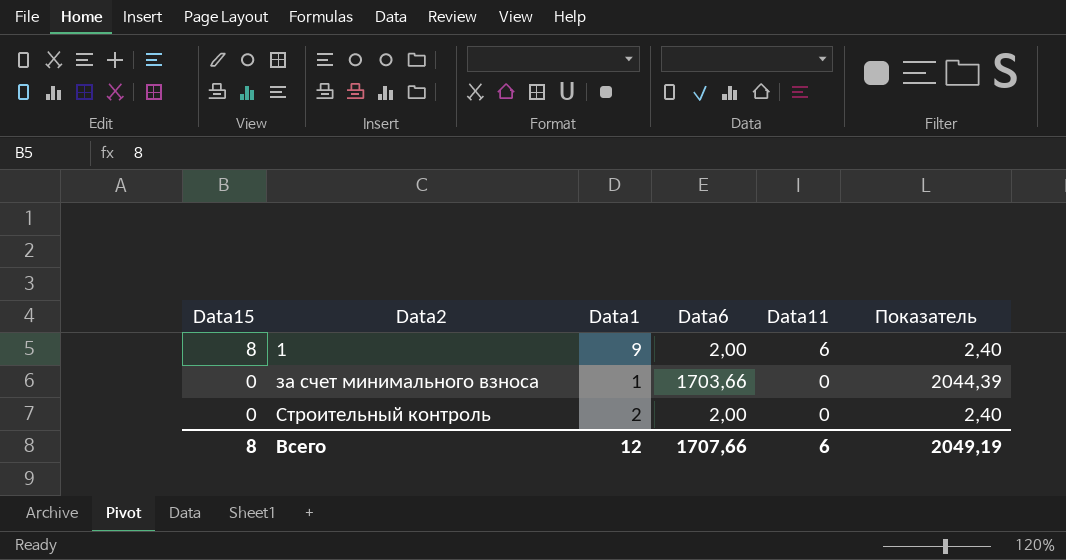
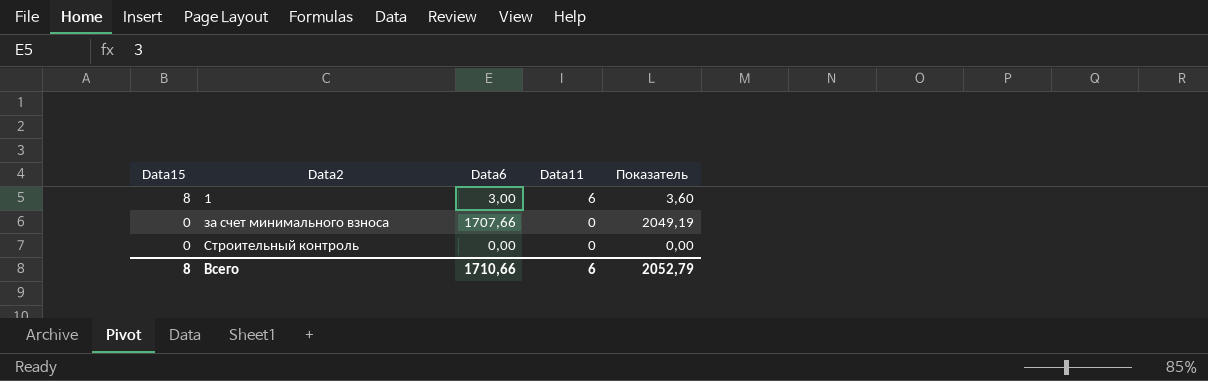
column Data1 | position: 3 -> none
1 | Data6: 2,00 -> 3,00
1 | Показатель: 2,40 -> 3,60
за счет минимального взноса | Data6: 1703,66 -> 1707,66
за счет минимального взноса | Показатель: 2044,39 -> 2049,19
Строительный контроль | Data6: 2,00 -> 0,00
Строительный контроль | Показатель: 2,40 -> 0,00
Всего | Data6: 1707,66 -> 1710,66
Всего | Показатель: 2049,19 -> 2052,79

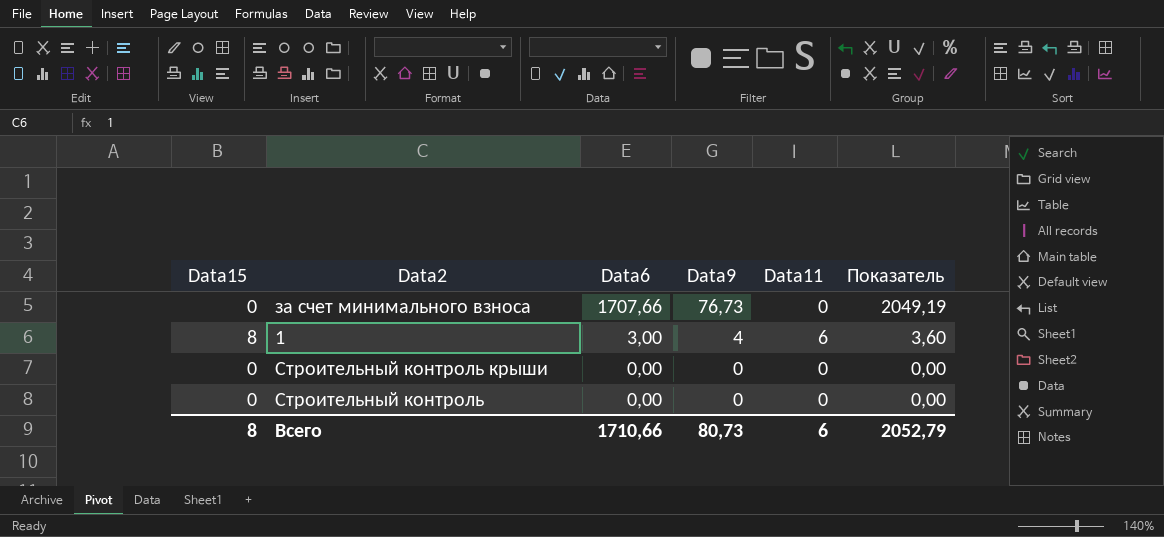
row order: Data15 descending -> Data6 descending
column Data9 | position: none -> 4
row Строительный контроль крыши: none -> 0 | 0,00 | 0 | 0 | 0,00

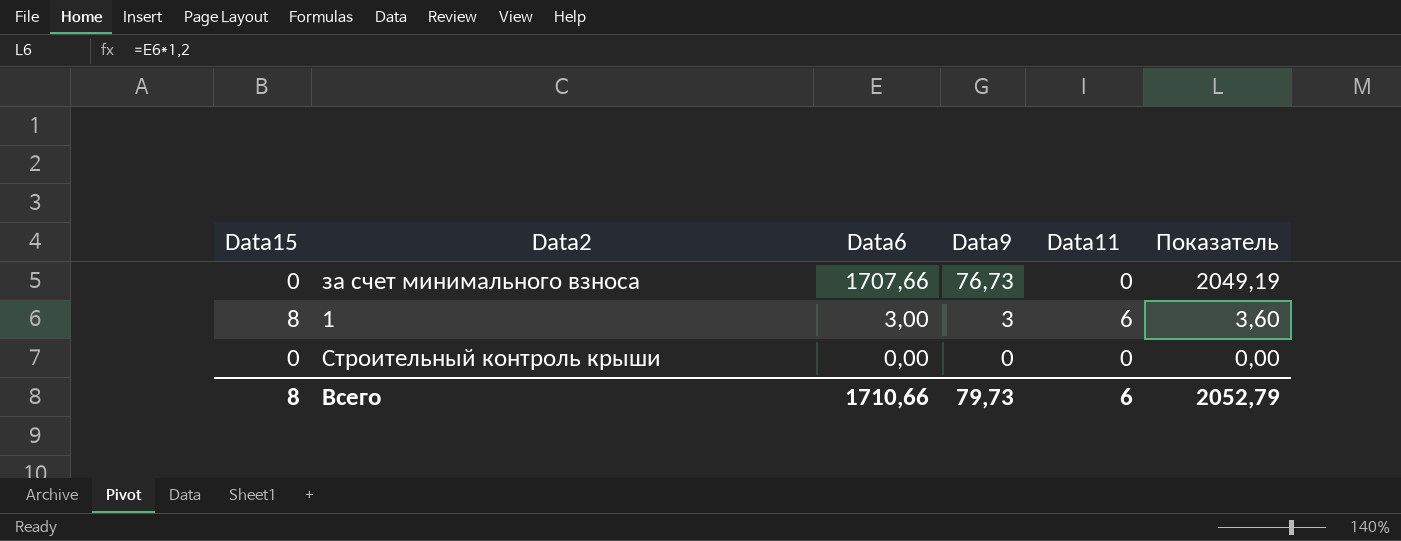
row Строительный контроль: 0 | 0,00 | 0 | 0 | 0,00 -> none
1 | Data9: 4 -> 3
Всего | Data9: 80,73 -> 79,73

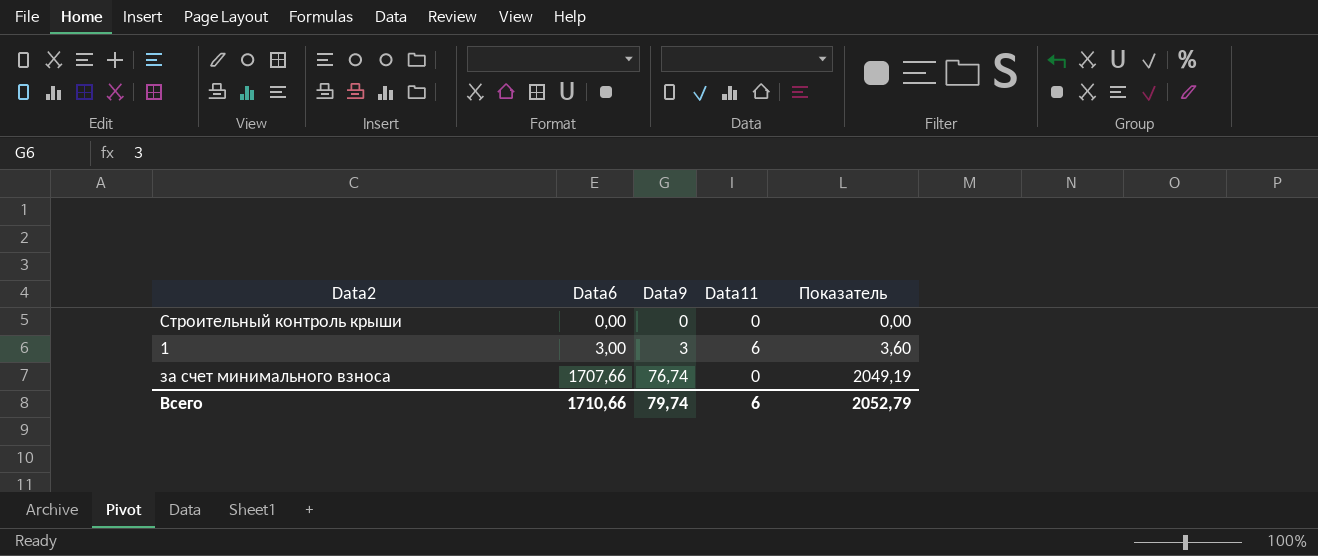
row order: Data6 descending -> Data6 ascending
column Data15 | position: 1 -> none
за счет минимального взноса | Data9: 76,73 -> 76,74
Всего | Data9: 79,73 -> 79,74

